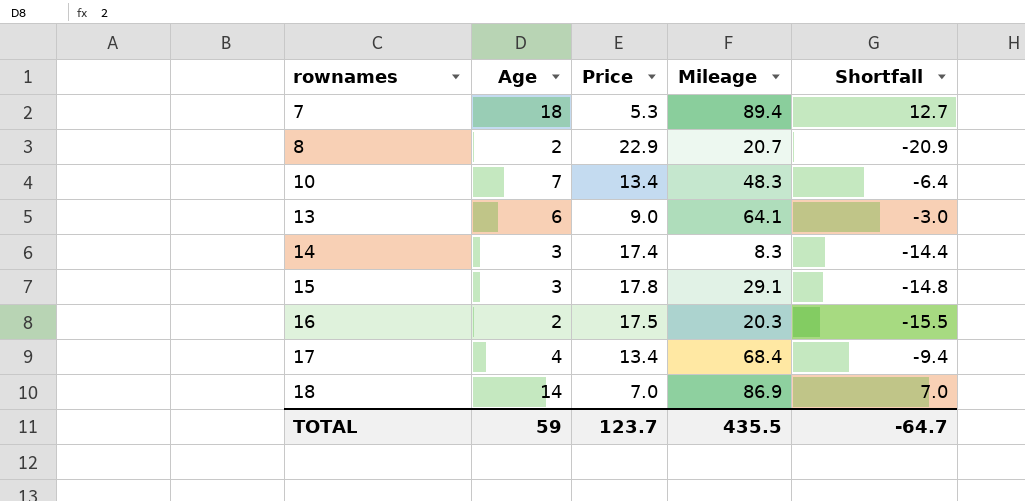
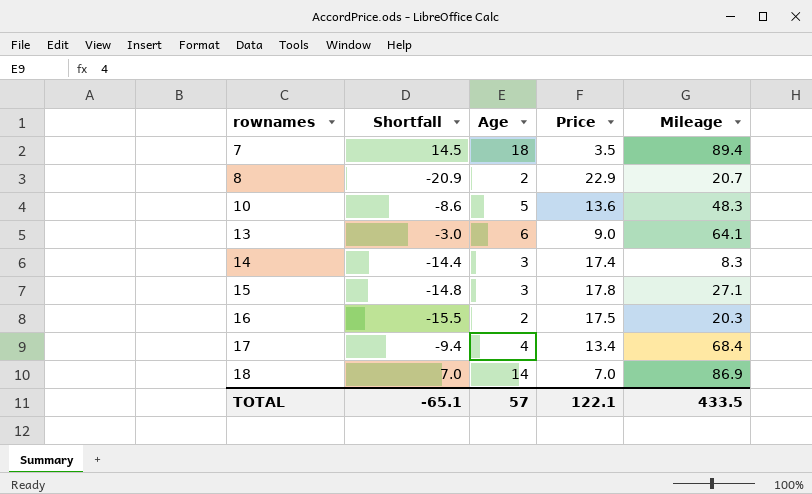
column Shortfall | position: 5 -> 2
7 | Shortfall: 12.7 -> 14.5
7 | Price: 5.3 -> 3.5
10 | Shortfall: -6.4 -> -8.6
10 | Age: 7 -> 5
10 | Price: 13.4 -> 13.6
15 | Mileage: 29.1 -> 27.1
TOTAL | Shortfall: -64.7 -> -65.1
TOTAL | Age: 59 -> 57
TOTAL | Price: 123.7 -> 122.1
TOTAL | Mileage: 435.5 -> 433.5

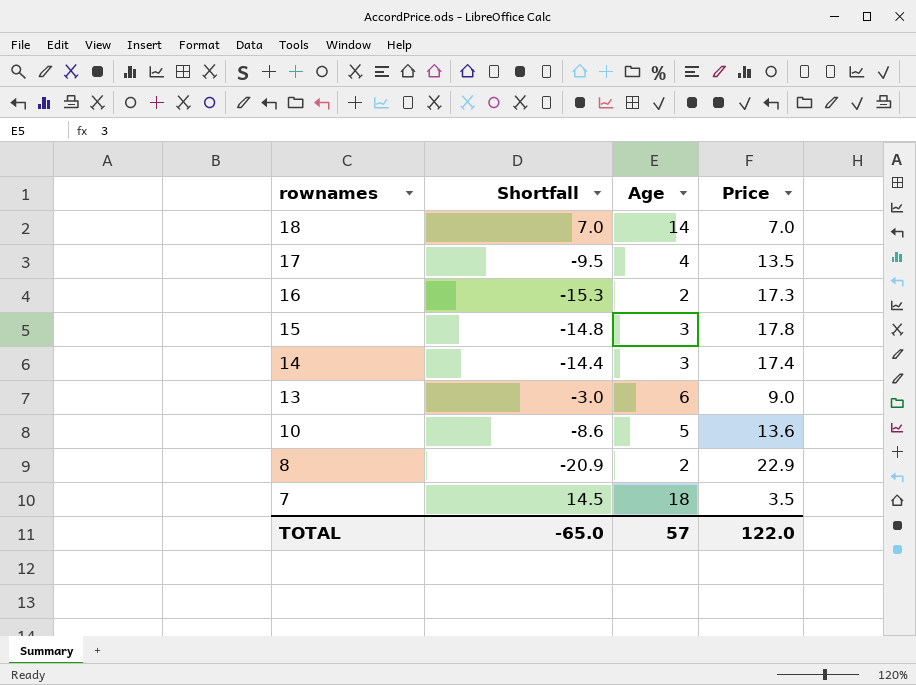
row order: rownames ascending -> rownames descending
column Mileage | position: 5 -> none
17 | Shortfall: -9.4 -> -9.5
17 | Price: 13.4 -> 13.5
16 | Shortfall: -15.5 -> -15.3
16 | Price: 17.5 -> 17.3
TOTAL | Shortfall: -65.1 -> -65.0
TOTAL | Price: 122.1 -> 122.0

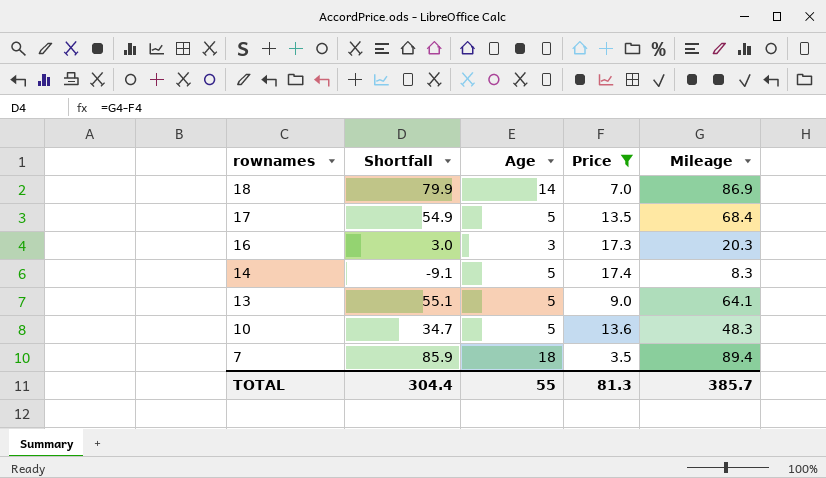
filter: none -> Price <= 17.4
column Shortfall | formula: [Age] - [Price] -> [Mileage] - [Price]
column Mileage | position: none -> 5
17 | Age: 4 -> 5
16 | Age: 2 -> 3
14 | Age: 3 -> 5
13 | Age: 6 -> 5
TOTAL | Shortfall: -65.0 -> 304.4
TOTAL | Age: 57 -> 55
TOTAL | Price: 122.0 -> 81.3

